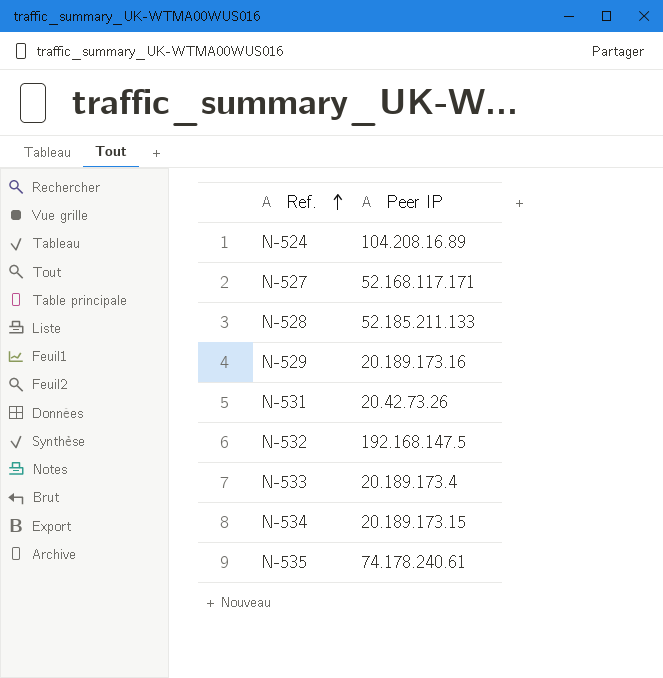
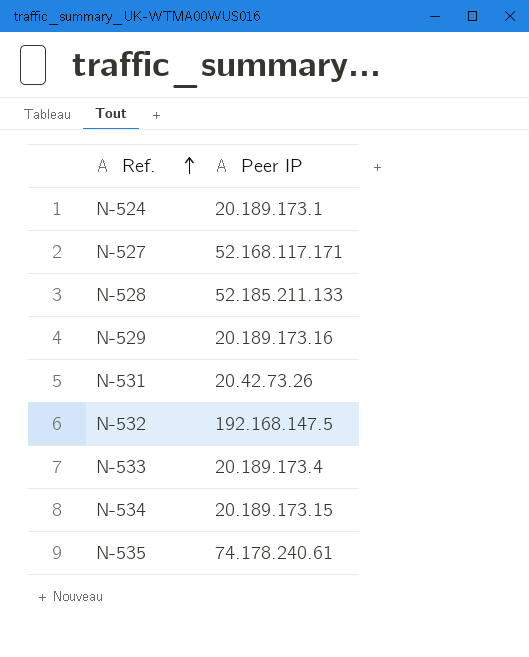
N-524 | Peer IP: 104.208.16.89 -> 20.189.173.1

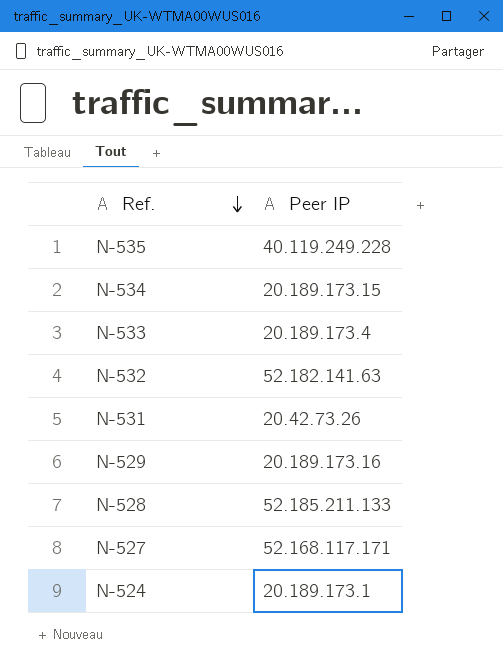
row order: Ref. ascending -> Ref. descending
N-535 | Peer IP: 74.178.240.61 -> 40.119.249.228
N-532 | Peer IP: 192.168.147.5 -> 52.182.141.63

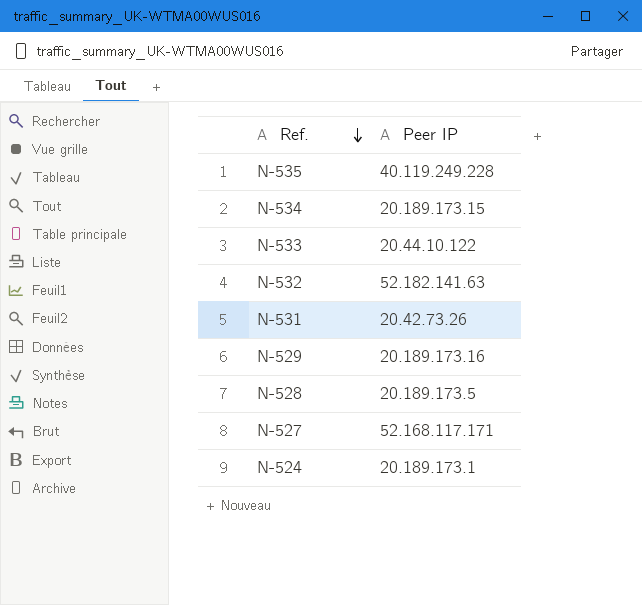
N-533 | Peer IP: 20.189.173.4 -> 20.44.10.122
N-528 | Peer IP: 52.185.211.133 -> 20.189.173.5

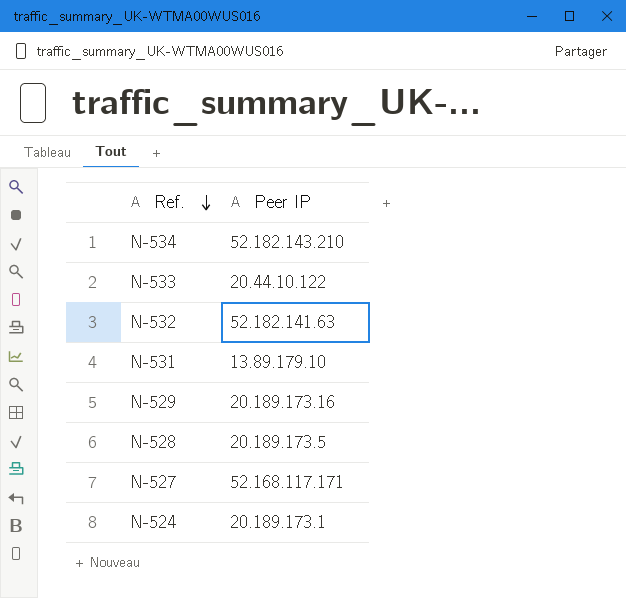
row N-535: 40.119.249.228 -> none
N-534 | Peer IP: 20.189.173.15 -> 52.182.143.210
N-531 | Peer IP: 20.42.73.26 -> 13.89.179.10

